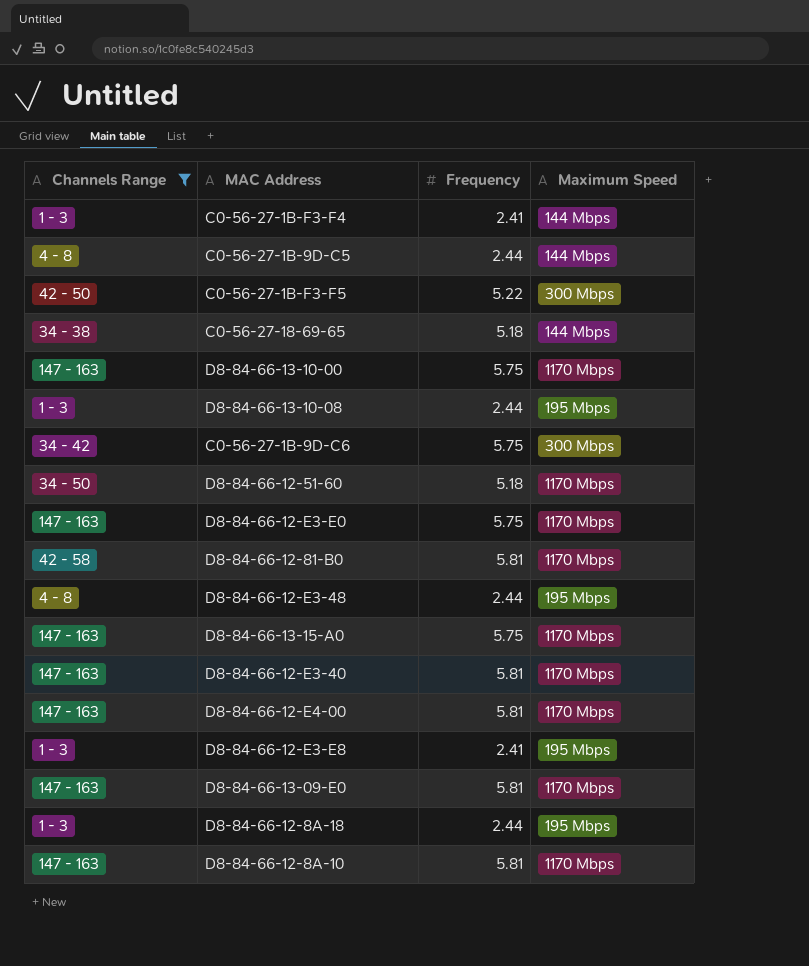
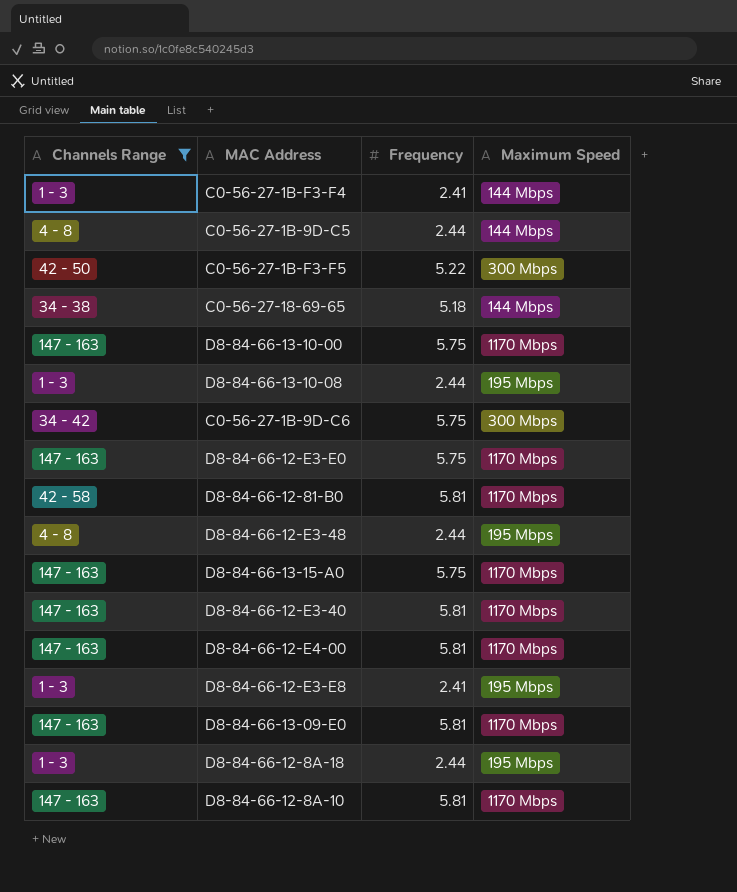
row D8-84-66-12-51-60: 34 - 50 | 5.18 | 1170 Mbps -> none

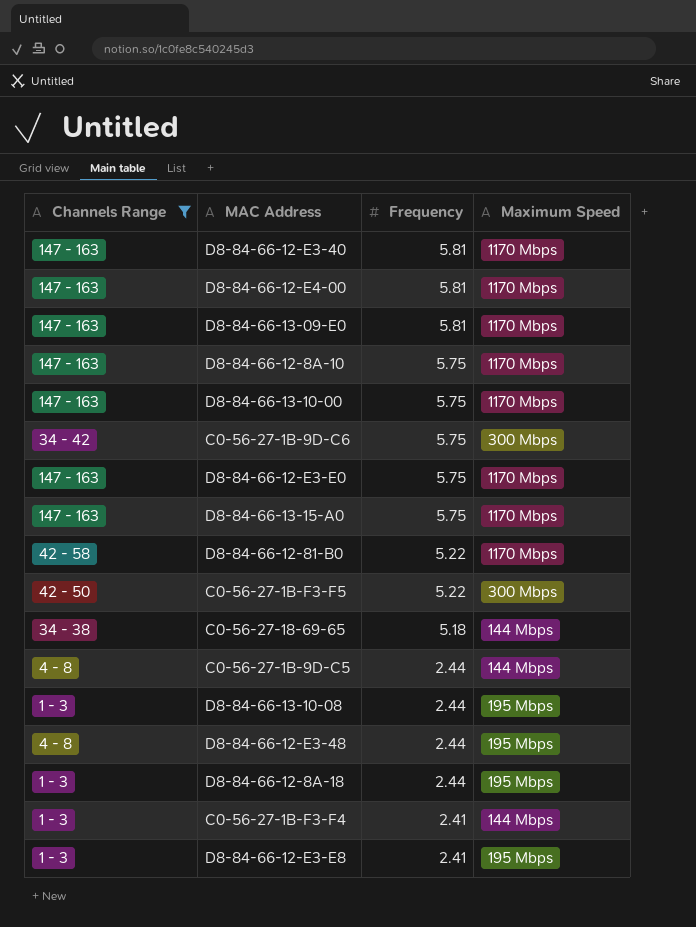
row order: none -> Frequency descending
D8-84-66-12-8A-10 | Frequency: 5.81 -> 5.75
D8-84-66-12-81-B0 | Frequency: 5.81 -> 5.22

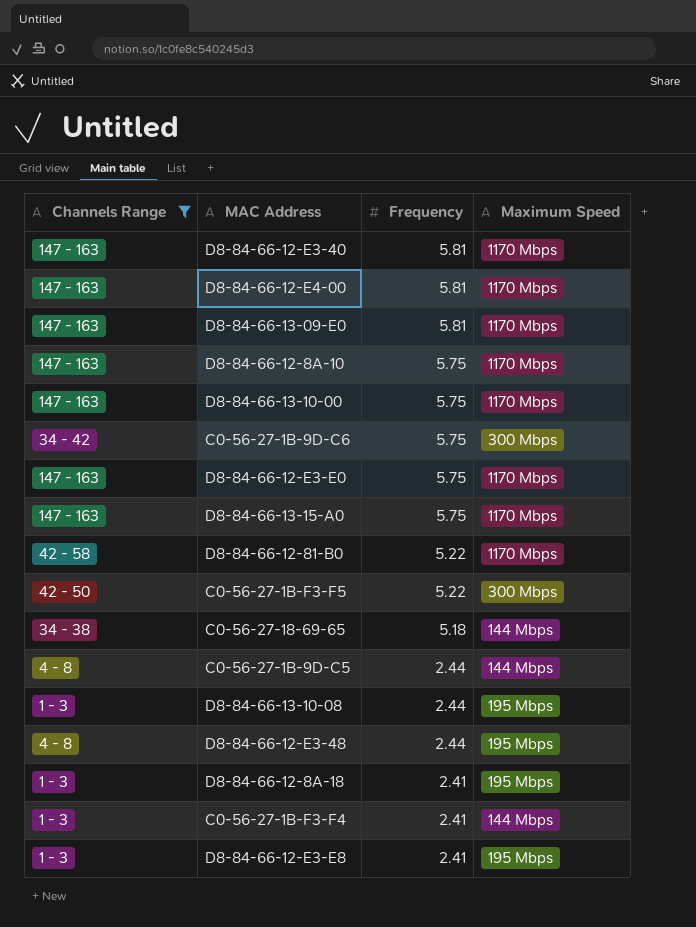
D8-84-66-12-8A-18 | Frequency: 2.44 -> 2.41

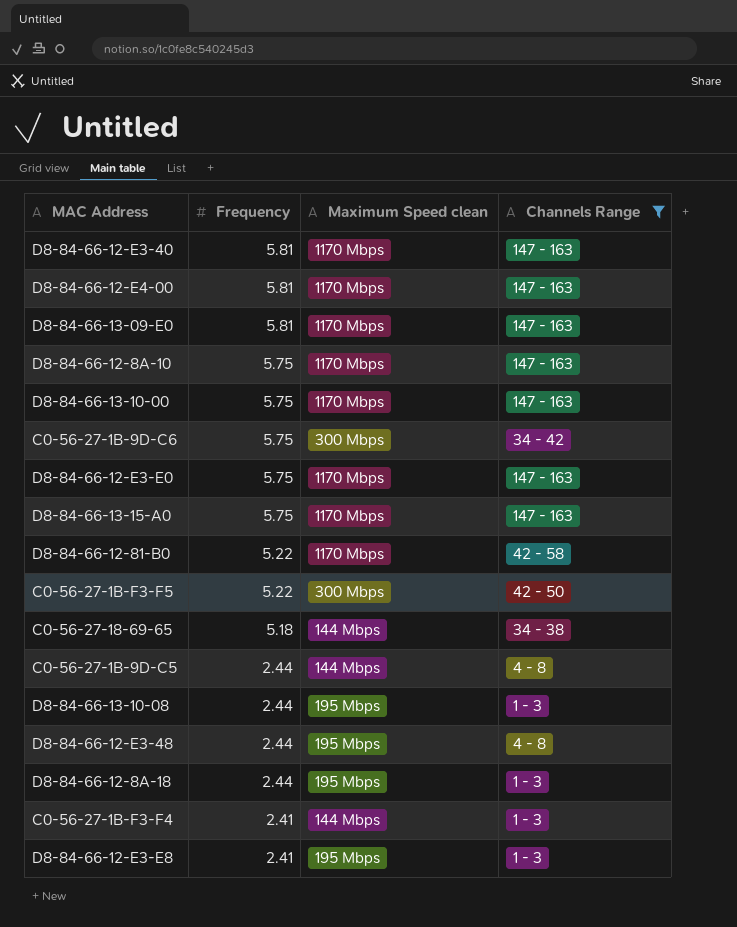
column name: Maximum Speed -> Maximum Speed clean
column Channels Range | position: 1 -> 4
D8-84-66-12-8A-18 | Frequency: 2.41 -> 2.44

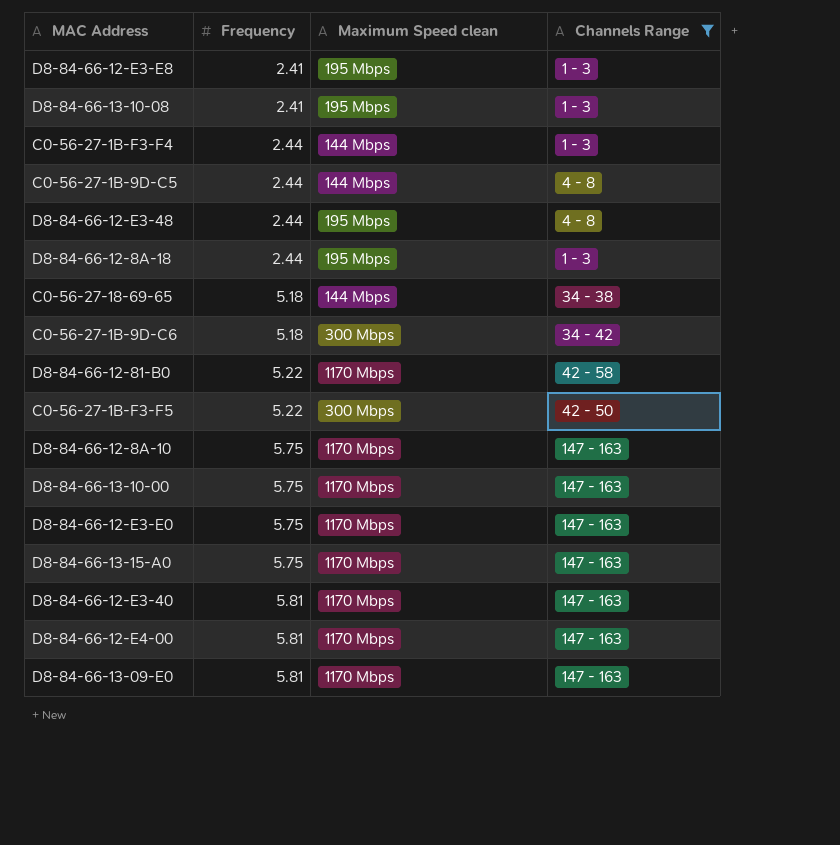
row order: Frequency descending -> Frequency ascending
D8-84-66-13-10-08 | Frequency: 2.44 -> 2.41
C0-56-27-1B-F3-F4 | Frequency: 2.41 -> 2.44
C0-56-27-1B-9D-C6 | Frequency: 5.75 -> 5.18

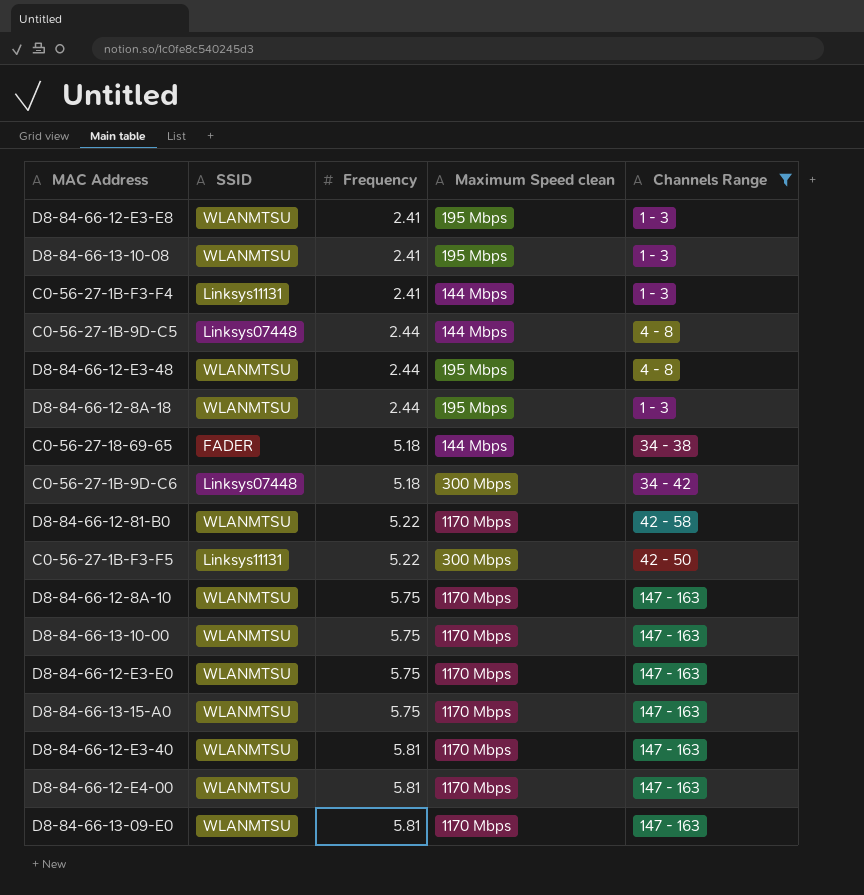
column SSID | position: none -> 2
C0-56-27-1B-F3-F4 | Frequency: 2.44 -> 2.41

